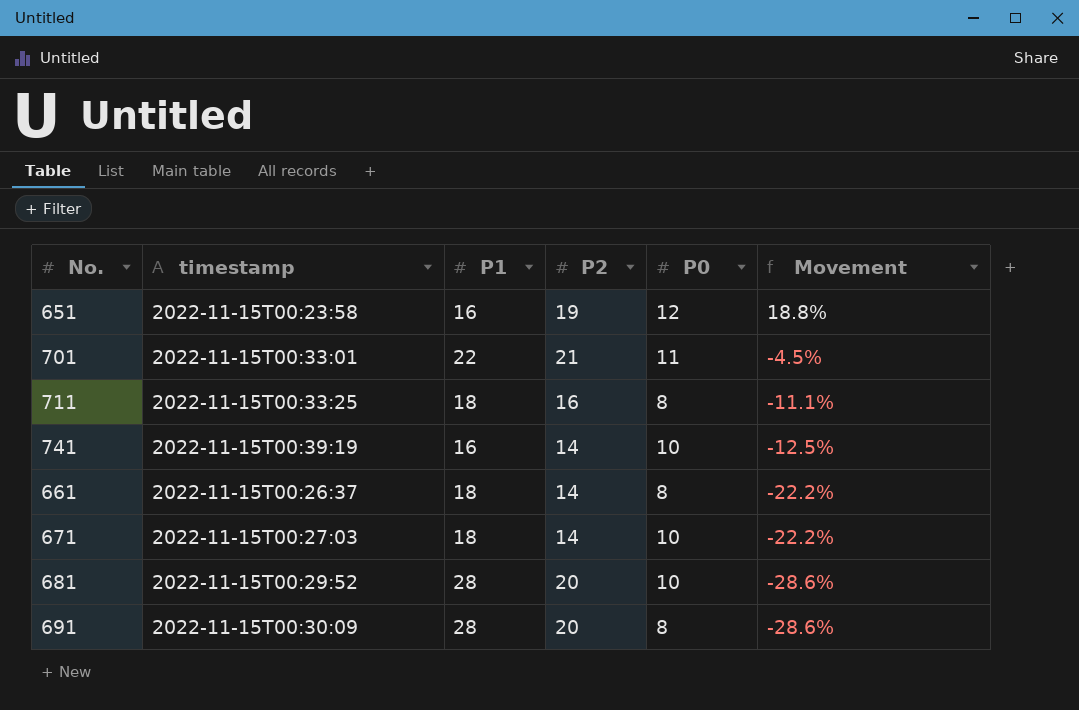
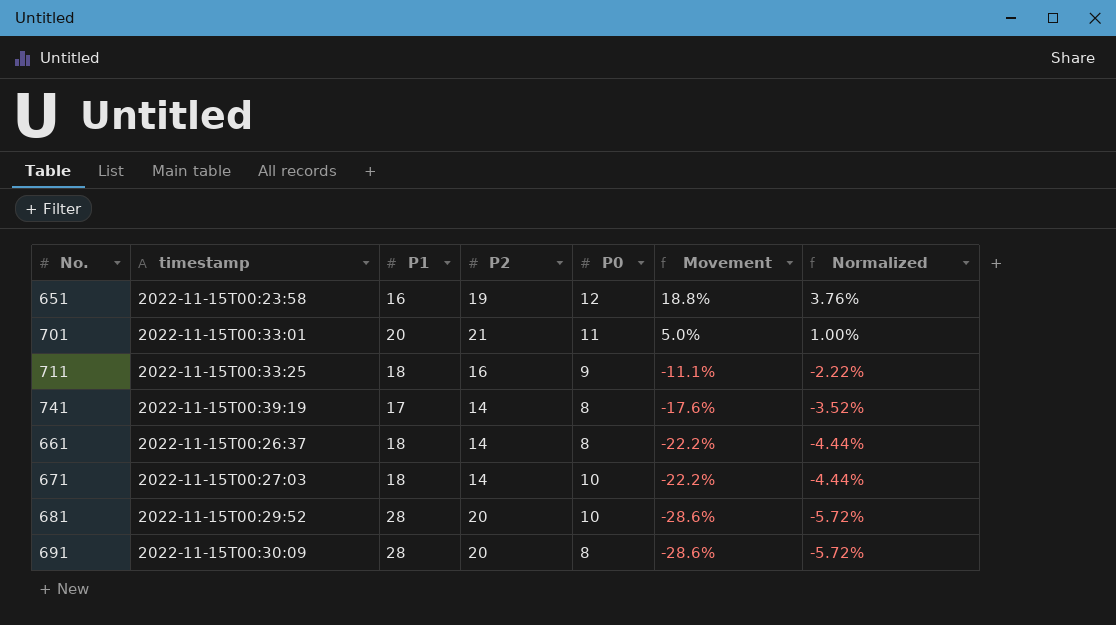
column Normalized | formula: none -> [Movement] * 0.2
701 | P1: 22 -> 20
701 | Movement: -4.5% -> 5.0%
711 | P0: 8 -> 9
741 | P1: 16 -> 17
741 | P0: 10 -> 8
741 | Movement: -12.5% -> -17.6%

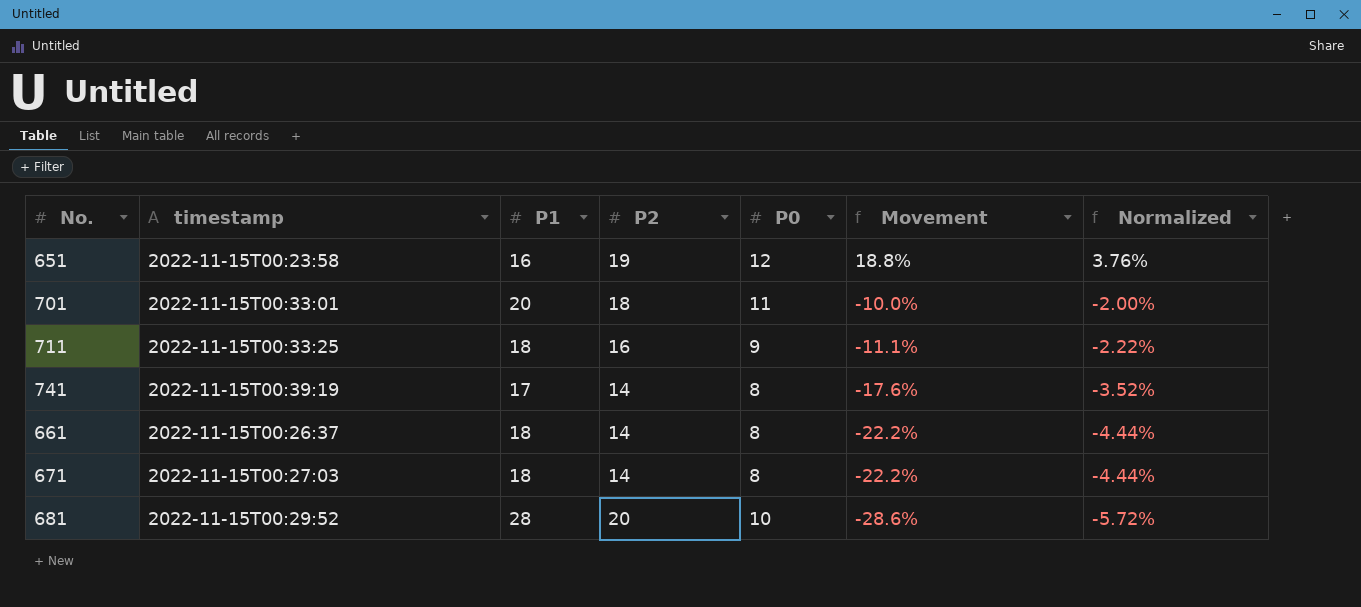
row 691: 2022-11-15T00:30:09 | 28 | 20 | 8 | -28.6% | -5.72% -> none
701 | P2: 21 -> 18
701 | Movement: 5.0% -> -10.0%
701 | Normalized: 1.00% -> -2.00%
671 | P0: 10 -> 8

